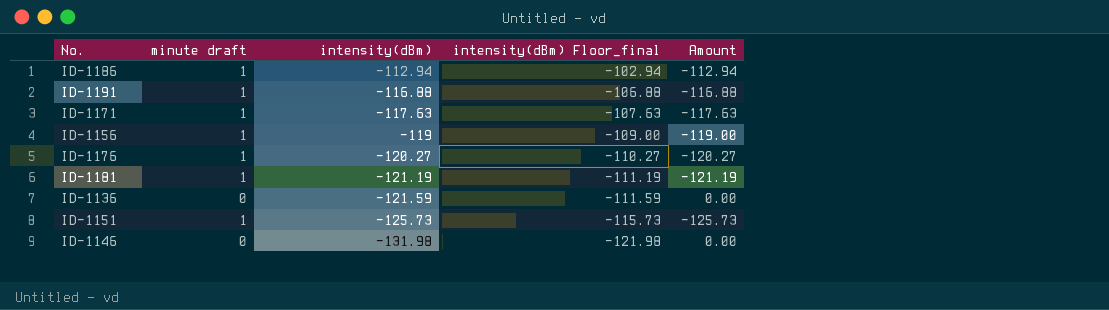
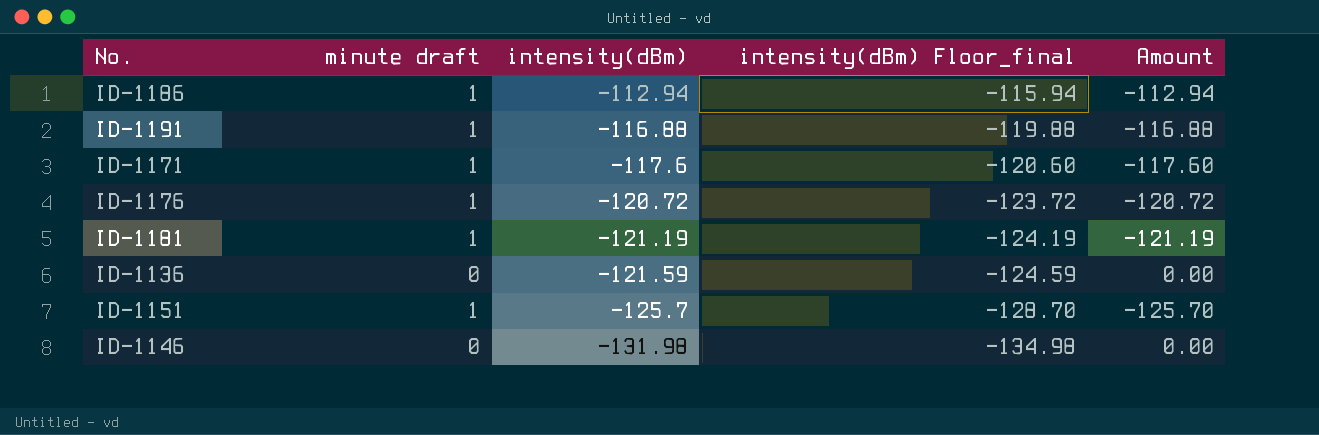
column intensity(dBm) Floor_final | formula: [intensity(dBm)] + 10 -> [intensity(dBm)] - 3
row ID-1156: 1 | -119 | -109.00 | -119.00 -> none
ID-1171 | intensity(dBm): -117.63 -> -117.6
ID-1171 | Amount: -117.63 -> -117.60
ID-1176 | intensity(dBm): -120.27 -> -120.72
ID-1176 | Amount: -120.27 -> -120.72
ID-1151 | intensity(dBm): -125.73 -> -125.7
ID-1151 | Amount: -125.73 -> -125.70

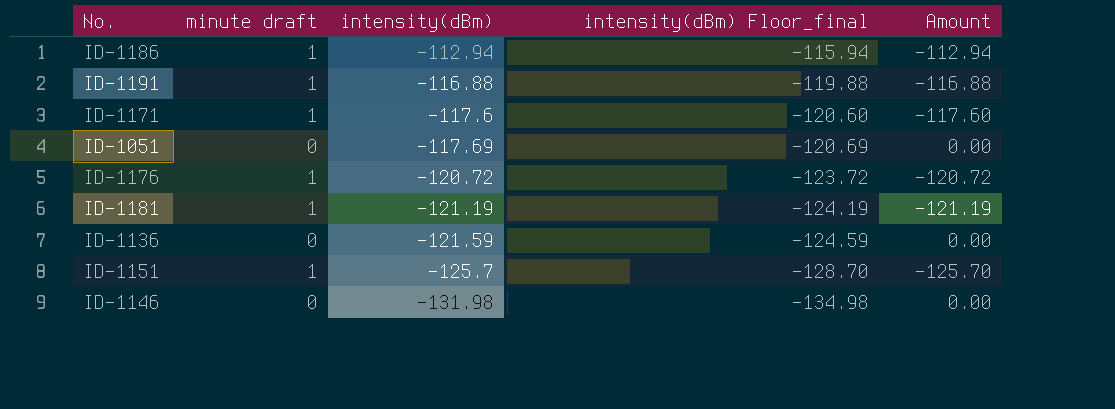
row ID-1051: none -> 0 | -117.69 | -120.69 | 0.00

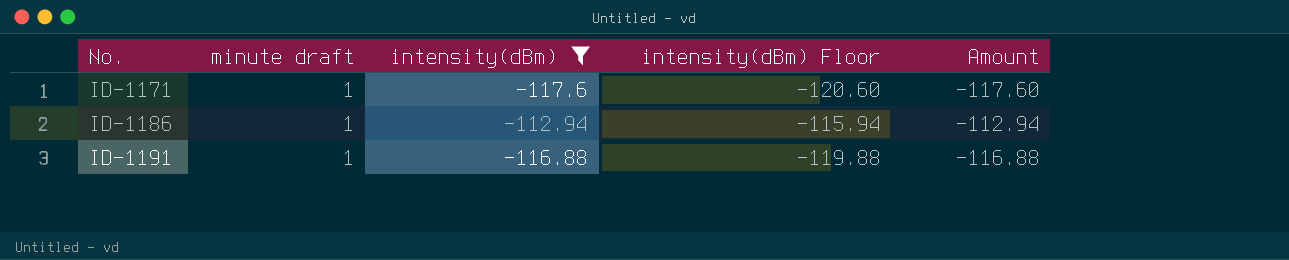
filter: none -> intensity(dBm) >= -117.6
row order: intensity(dBm) descending -> No. ascending
column name: intensity(dBm) Floor_final -> intensity(dBm) Floor

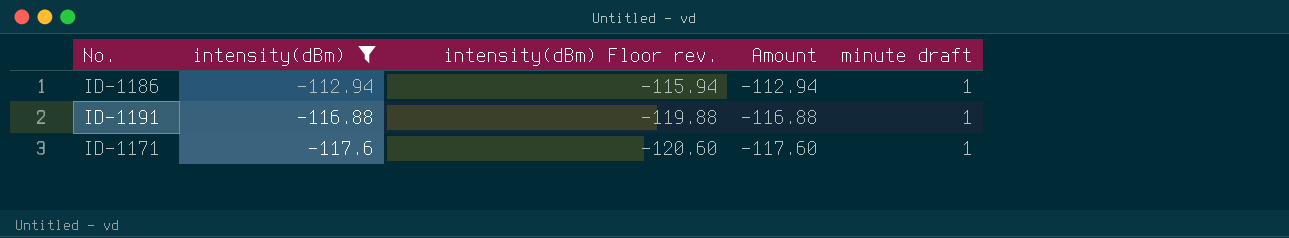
row order: No. ascending -> intensity(dBm) descending
column name: intensity(dBm) Floor -> intensity(dBm) Floor rev.
column minute draft | position: 2 -> 5

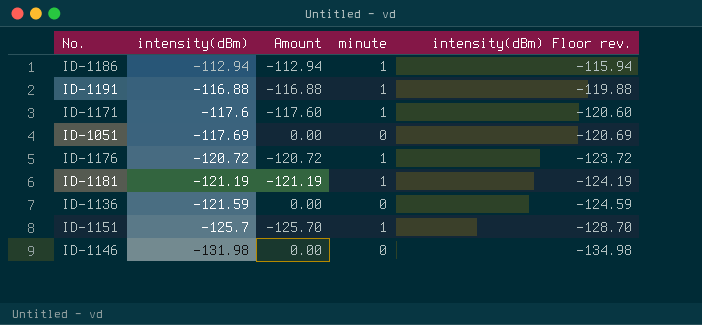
filter: intensity(dBm) >= -117.6 -> none
column name: minute draft -> minute
column intensity(dBm) Floor rev. | position: 3 -> 5

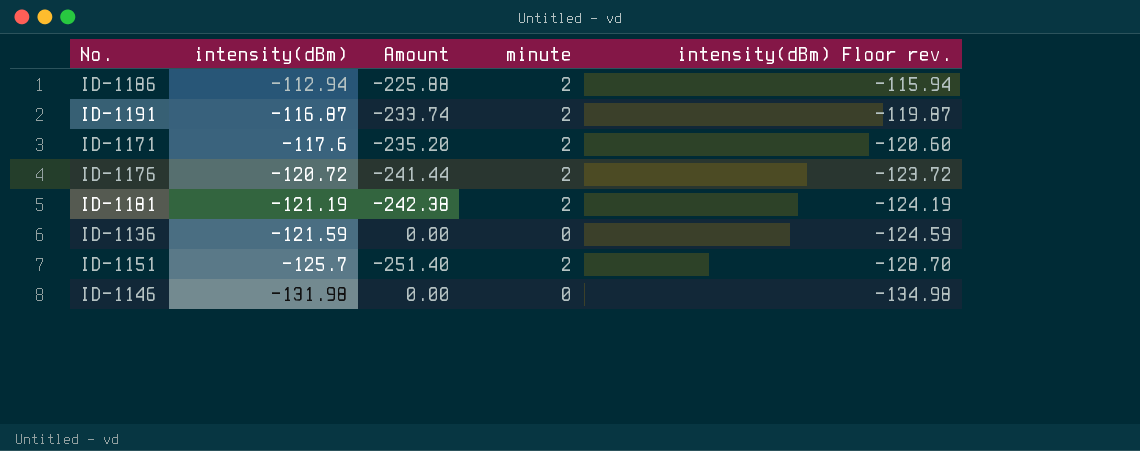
row ID-1051: -117.69 | 0.00 | 0 | -120.69 -> none
ID-1186 | Amount: -112.94 -> -225.88
ID-1186 | minute: 1 -> 2
ID-1191 | intensity(dBm): -116.88 -> -116.87
ID-1191 | Amount: -116.88 -> -233.74
ID-1191 | minute: 1 -> 2
ID-1191 | intensity(dBm) Floor rev.: -119.88 -> -119.87
ID-1171 | Amount: -117.60 -> -235.20
ID-1171 | minute: 1 -> 2
ID-1176 | Amount: -120.72 -> -241.44
ID-1176 | minute: 1 -> 2
ID-1181 | Amount: -121.19 -> -242.38
ID-1181 | minute: 1 -> 2
ID-1151 | Amount: -125.70 -> -251.40
ID-1151 | minute: 1 -> 2

